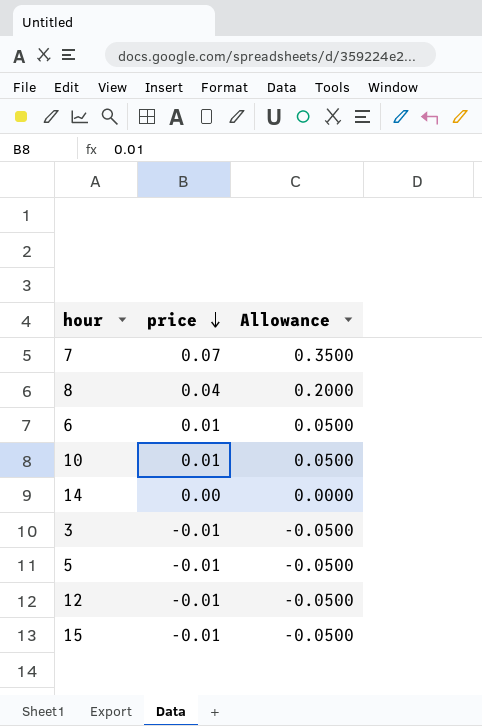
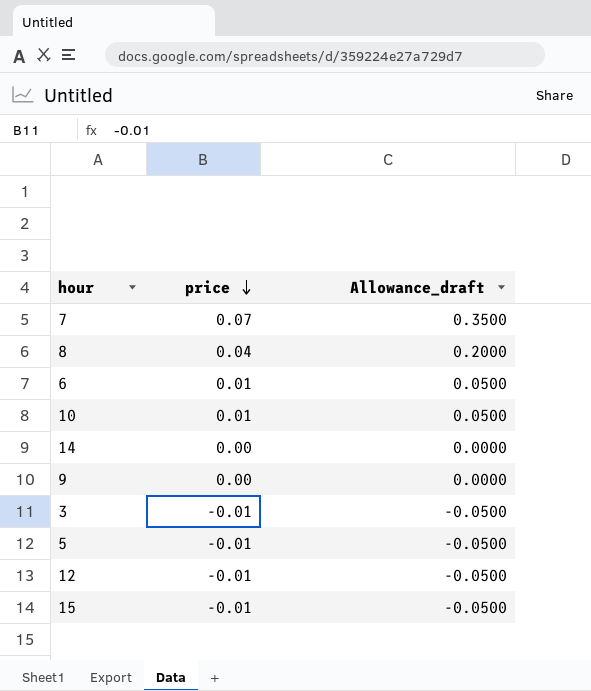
column name: Allowance -> Allowance_draft
row 9: none -> 0.00 | 0.0000

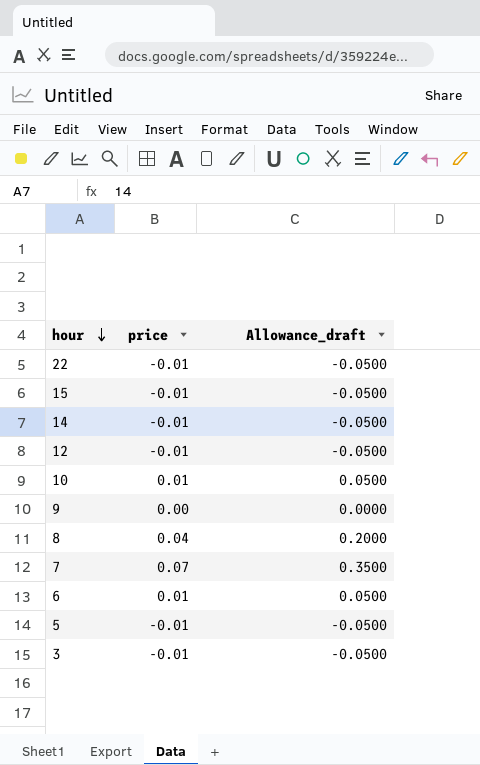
row order: price descending -> hour descending
row 22: none -> -0.01 | -0.0500
14 | price: 0.00 -> -0.01
14 | Allowance_draft: 0.0000 -> -0.0500

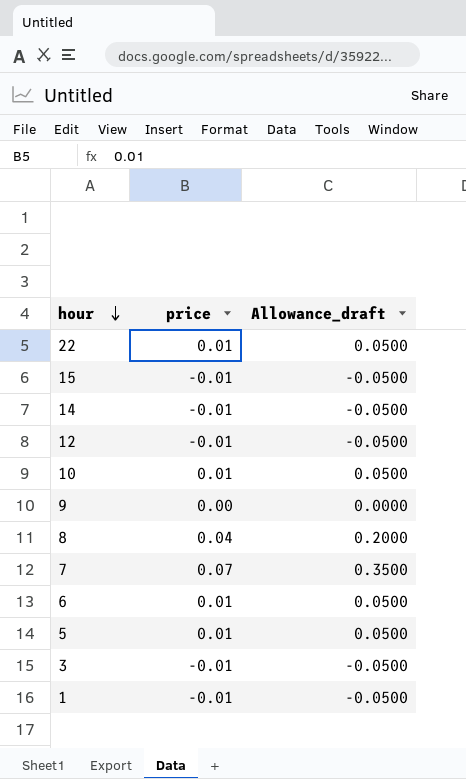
22 | price: -0.01 -> 0.01
22 | Allowance_draft: -0.0500 -> 0.0500
5 | price: -0.01 -> 0.01
5 | Allowance_draft: -0.0500 -> 0.0500
row 1: none -> -0.01 | -0.0500

